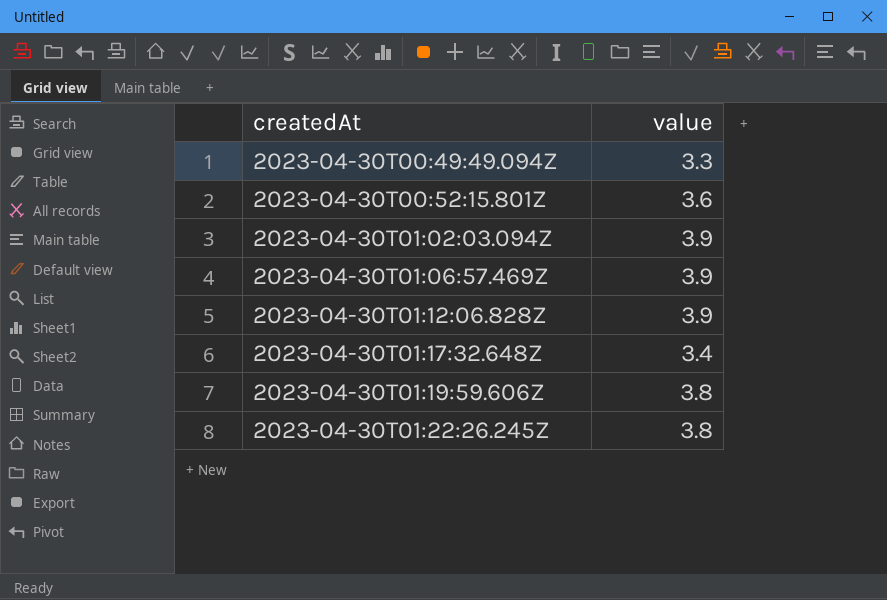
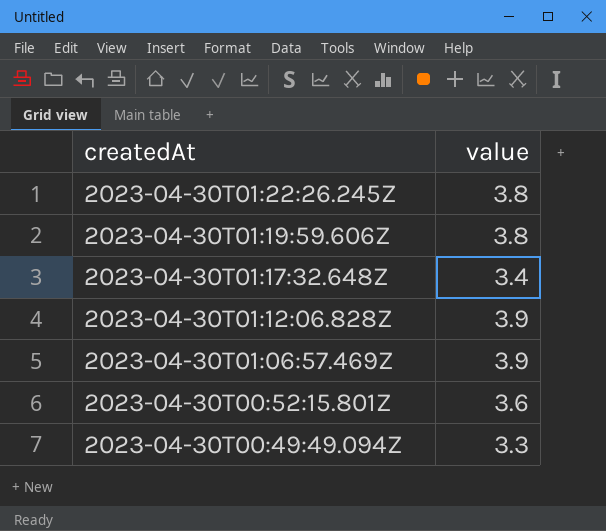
row order: createdAt ascending -> createdAt descending
row 2023-04-30T01:02:03.094Z: 3.9 -> none

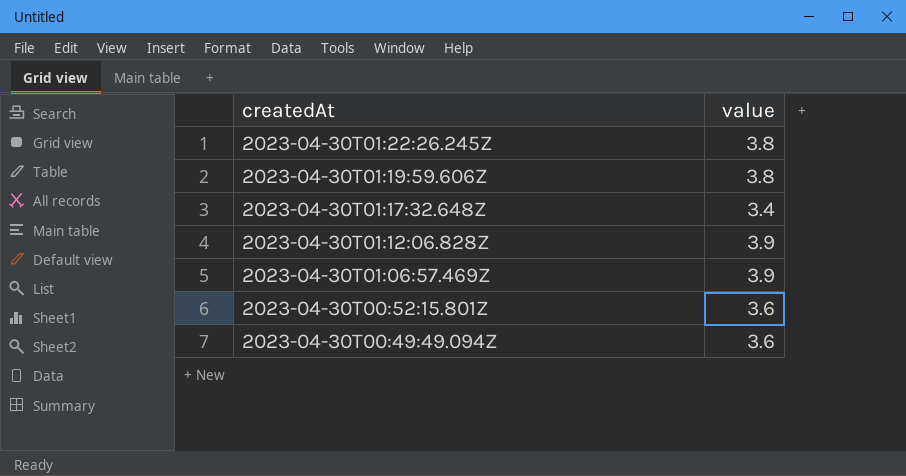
2023-04-30T00:49:49.094Z | value: 3.3 -> 3.6

